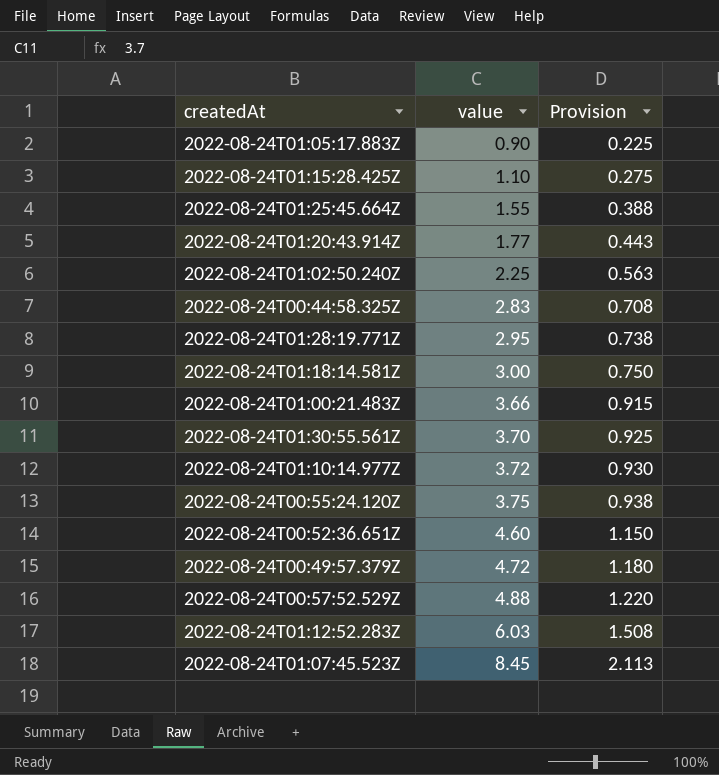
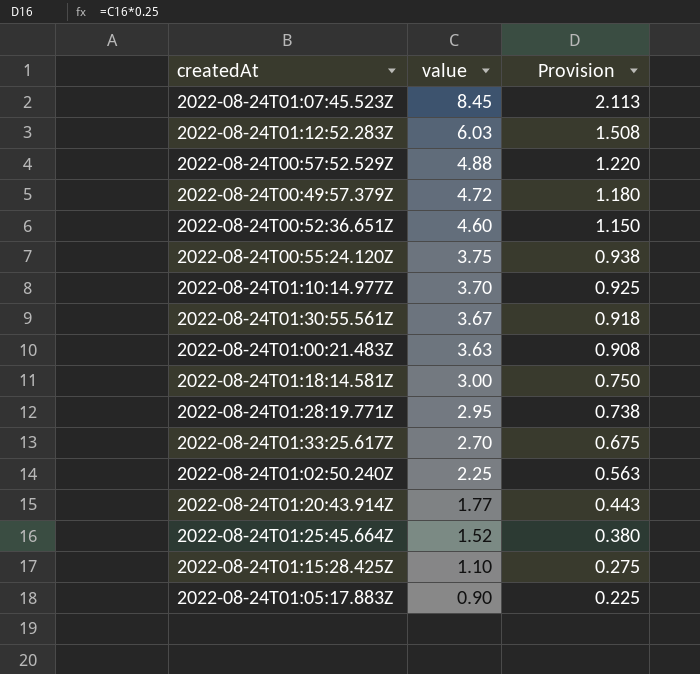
row order: value ascending -> value descending
row 2022-08-24T00:44:58.325Z: 2.83 | 0.708 -> none
2022-08-24T01:10:14.977Z | value: 3.72 -> 3.70
2022-08-24T01:10:14.977Z | Provision: 0.930 -> 0.925
2022-08-24T01:30:55.561Z | value: 3.70 -> 3.67
2022-08-24T01:30:55.561Z | Provision: 0.925 -> 0.918
2022-08-24T01:00:21.483Z | value: 3.66 -> 3.63
2022-08-24T01:00:21.483Z | Provision: 0.915 -> 0.908
row 2022-08-24T01:33:25.617Z: none -> 2.70 | 0.675
2022-08-24T01:25:45.664Z | value: 1.55 -> 1.52
2022-08-24T01:25:45.664Z | Provision: 0.388 -> 0.380

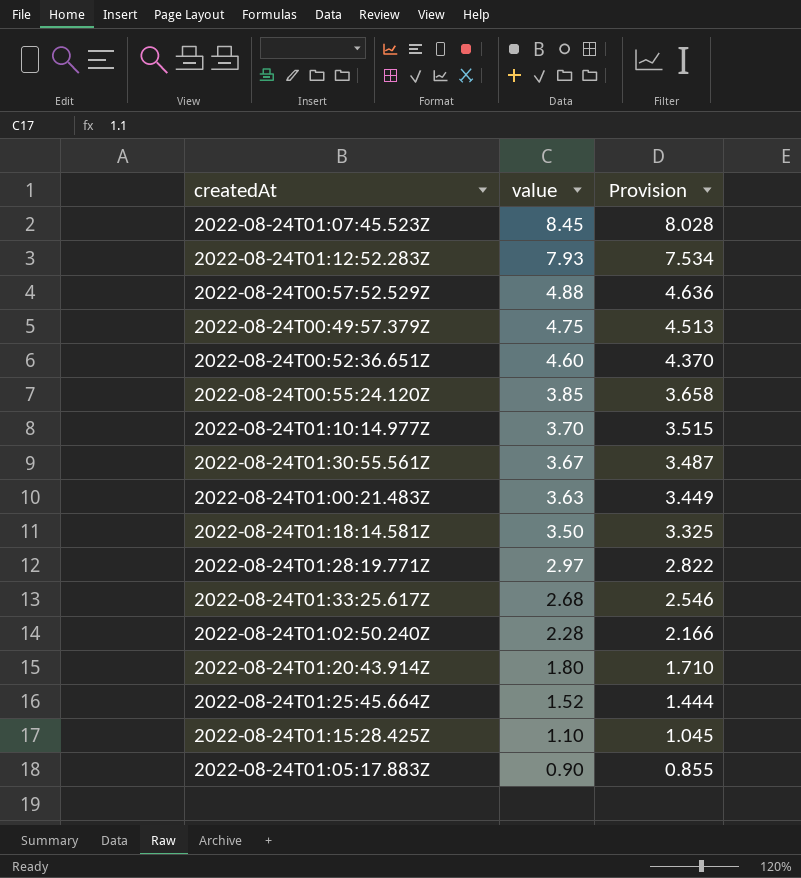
column Provision | formula: [value] * 0.25 -> [value] * 0.95
2022-08-24T01:12:52.283Z | value: 6.03 -> 7.93
2022-08-24T00:49:57.379Z | value: 4.72 -> 4.75
2022-08-24T00:55:24.120Z | value: 3.75 -> 3.85
2022-08-24T01:18:14.581Z | value: 3.00 -> 3.50
2022-08-24T01:28:19.771Z | value: 2.95 -> 2.97
2022-08-24T01:33:25.617Z | value: 2.70 -> 2.68
2022-08-24T01:02:50.240Z | value: 2.25 -> 2.28
2022-08-24T01:20:43.914Z | value: 1.77 -> 1.80

